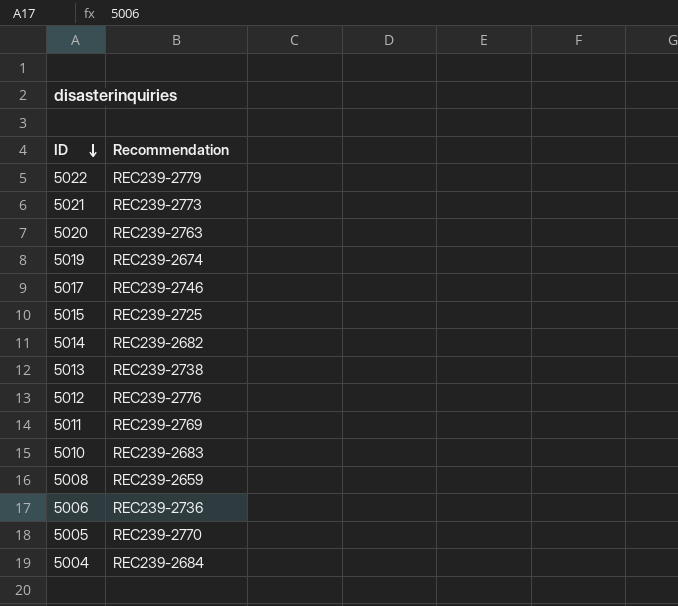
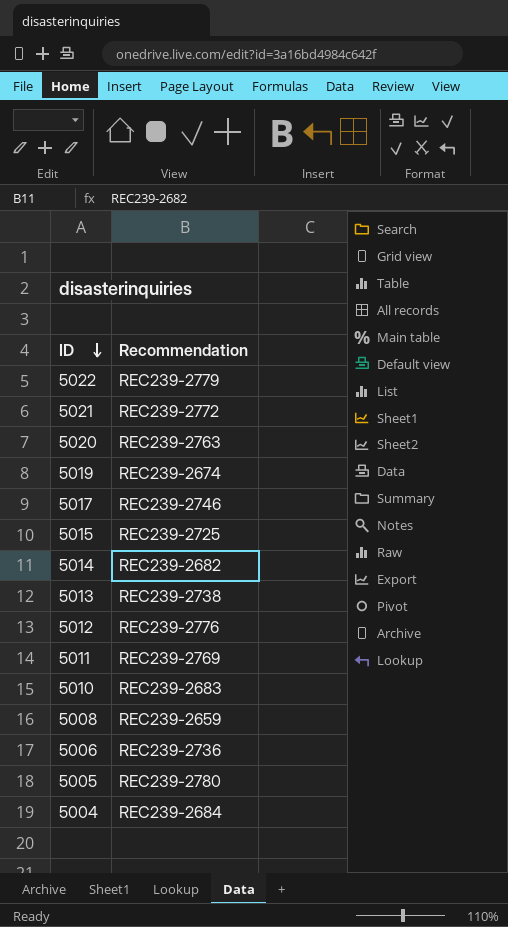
5021 | Recommendation: REC239-2773 -> REC239-2772
5005 | Recommendation: REC239-2770 -> REC239-2780

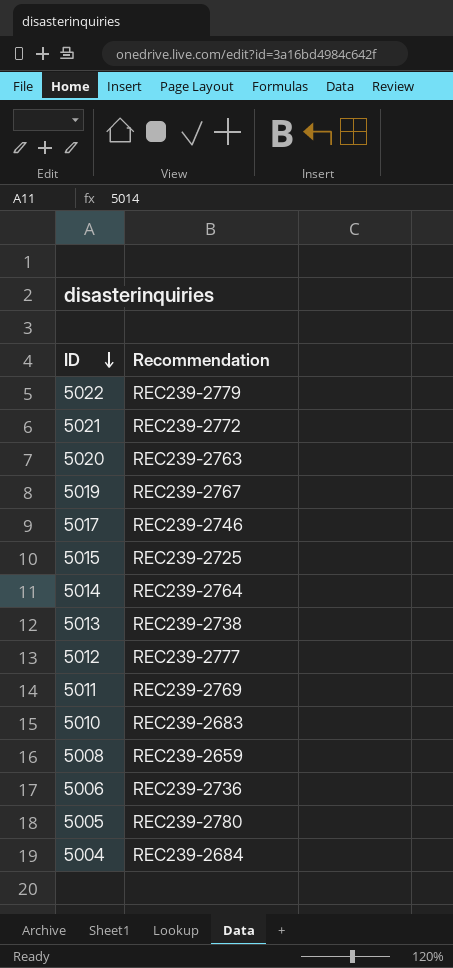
5019 | Recommendation: REC239-2674 -> REC239-2767
5014 | Recommendation: REC239-2682 -> REC239-2764
5012 | Recommendation: REC239-2776 -> REC239-2777

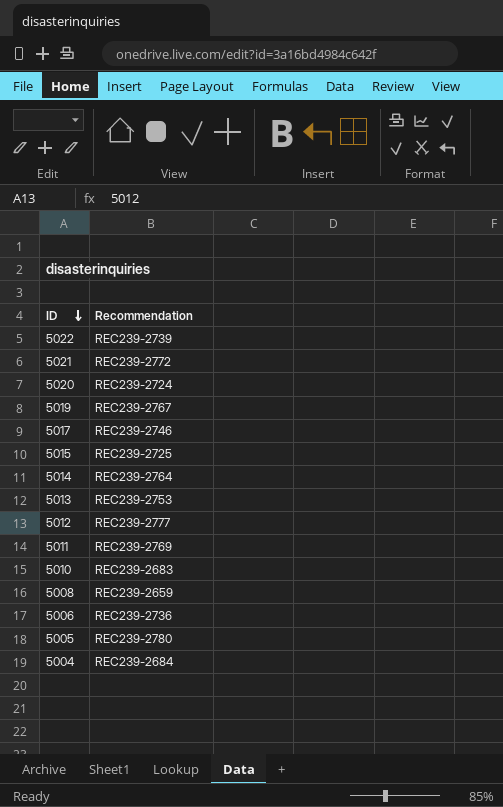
5022 | Recommendation: REC239-2779 -> REC239-2739
5020 | Recommendation: REC239-2763 -> REC239-2724
5013 | Recommendation: REC239-2738 -> REC239-2753

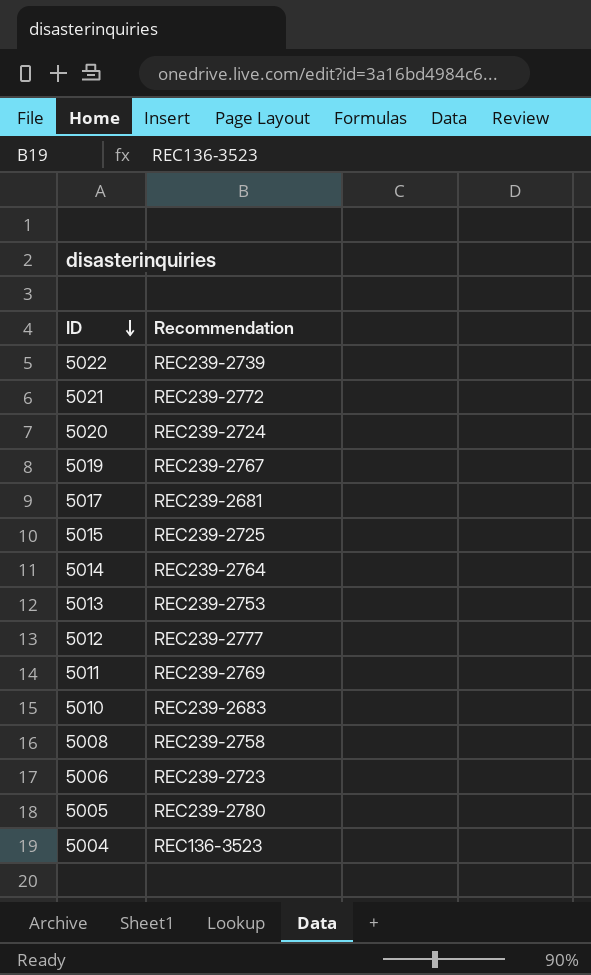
5017 | Recommendation: REC239-2746 -> REC239-2681
5008 | Recommendation: REC239-2659 -> REC239-2758
5006 | Recommendation: REC239-2736 -> REC239-2723
5004 | Recommendation: REC239-2684 -> REC136-3523

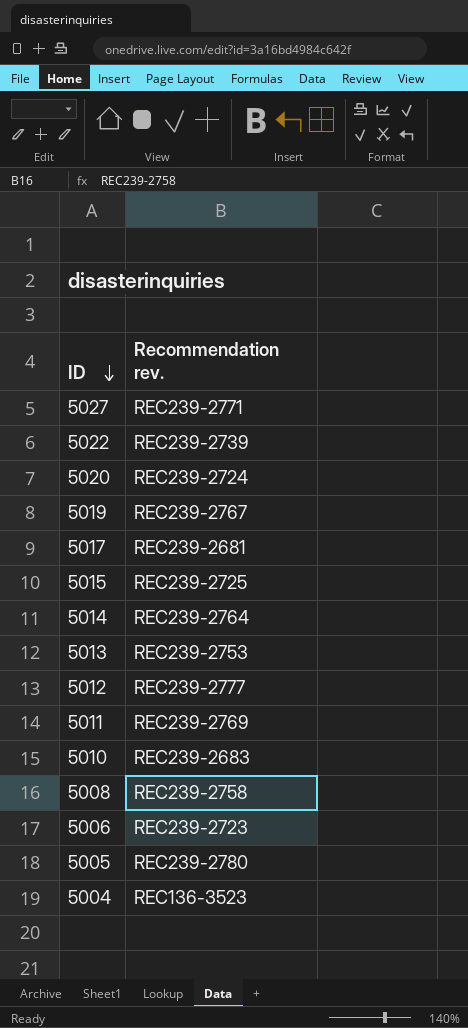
column name: Recommendation -> Recommendation rev.
row 5021: REC239-2772 -> none
row 5027: none -> REC239-2771

